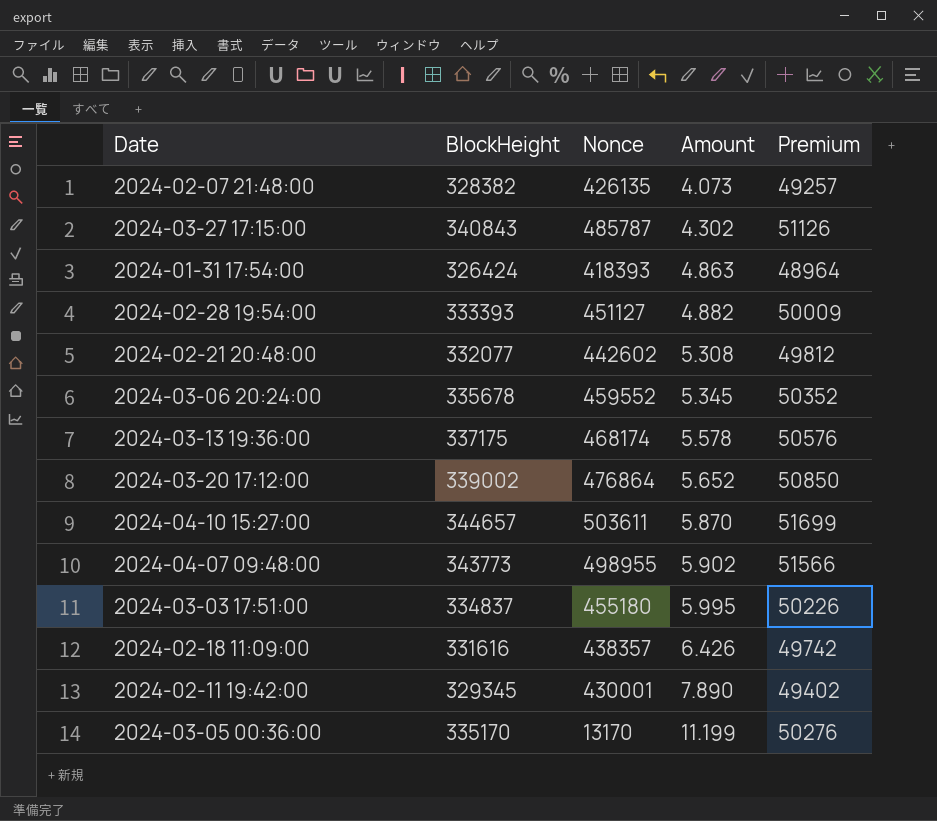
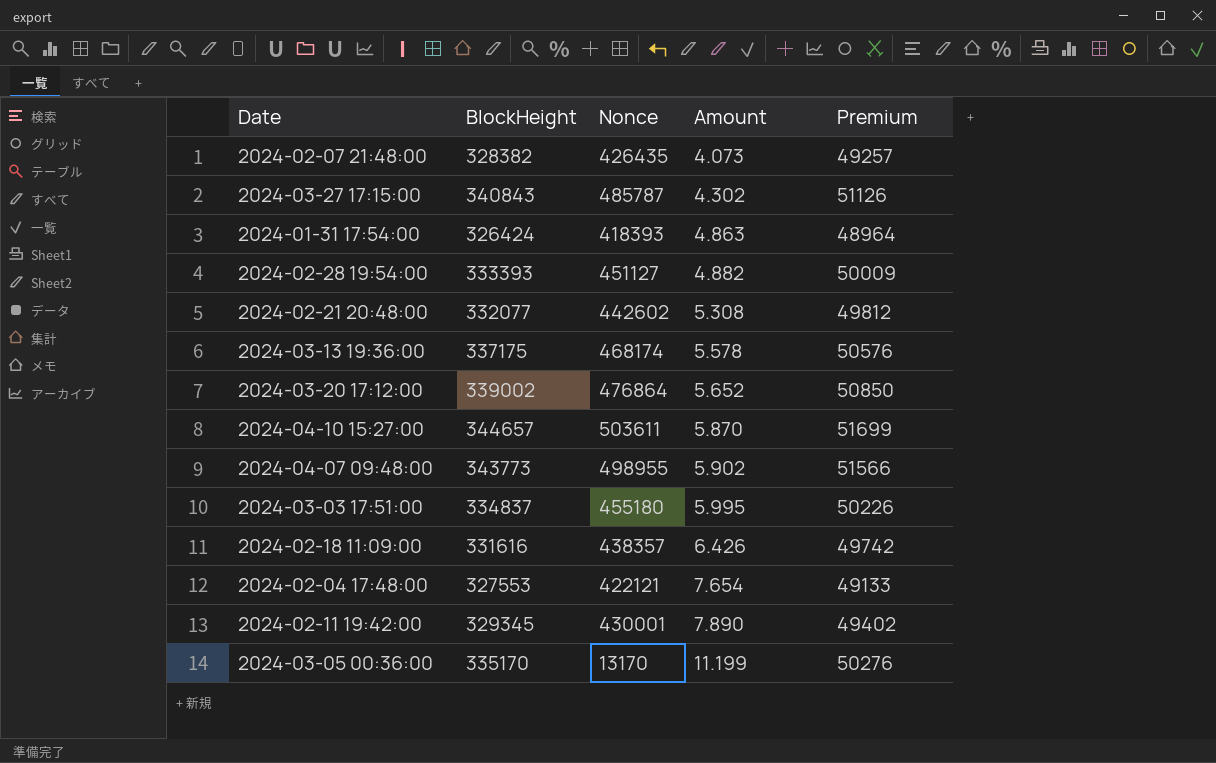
row 2024-03-06 20:24:00: 335678 | 459552 | 5.345 | 50352 -> none
2024-02-07 21:48:00 | Nonce: 426135 -> 426435
row 2024-02-04 17:48:00: none -> 327553 | 422121 | 7.654 | 49133

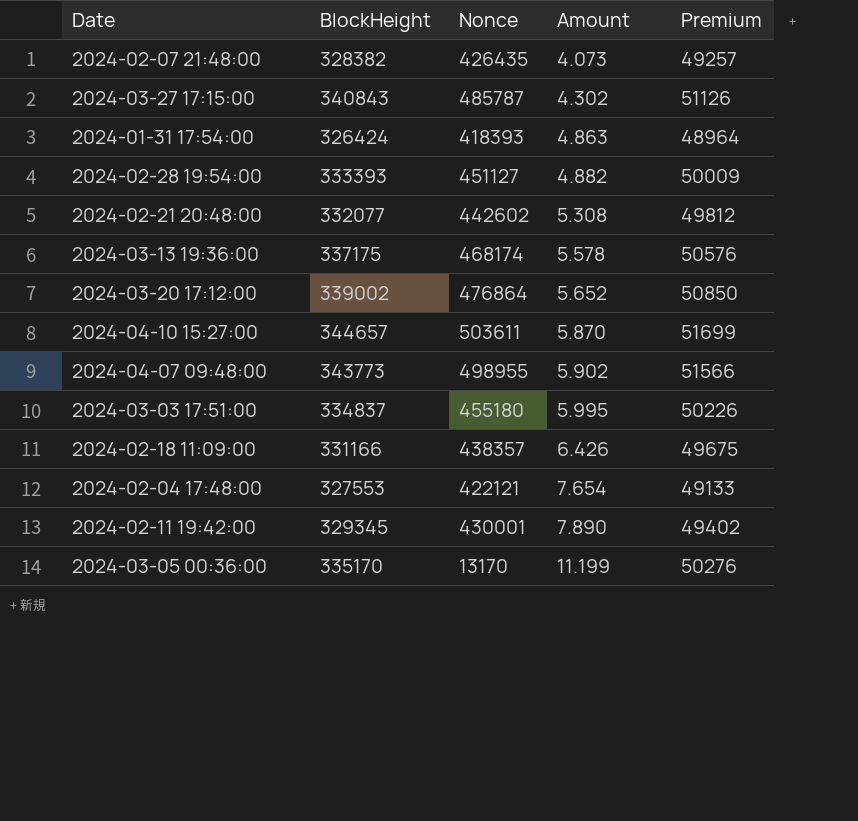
2024-02-18 11:09:00 | BlockHeight: 331616 -> 331166
2024-02-18 11:09:00 | Premium: 49742 -> 49675

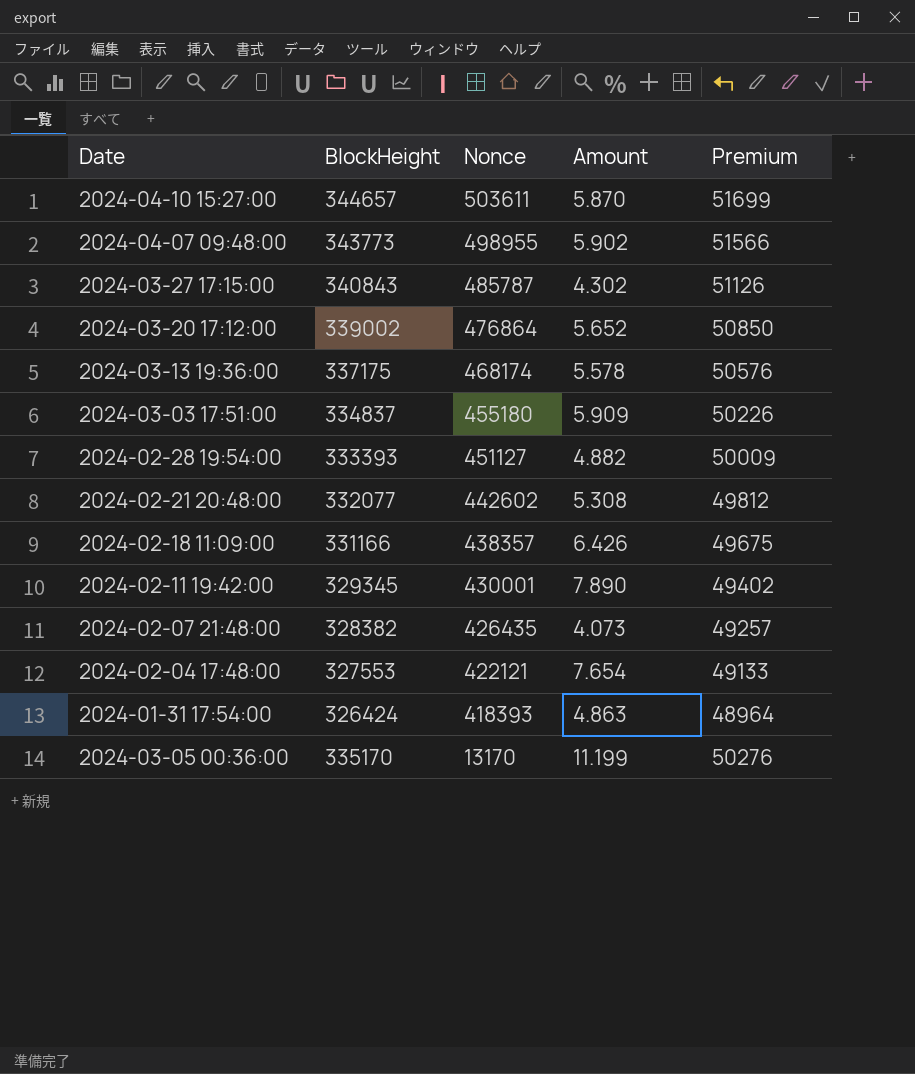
row order: Amount ascending -> Nonce descending
2024-03-03 17:51:00 | Amount: 5.995 -> 5.909

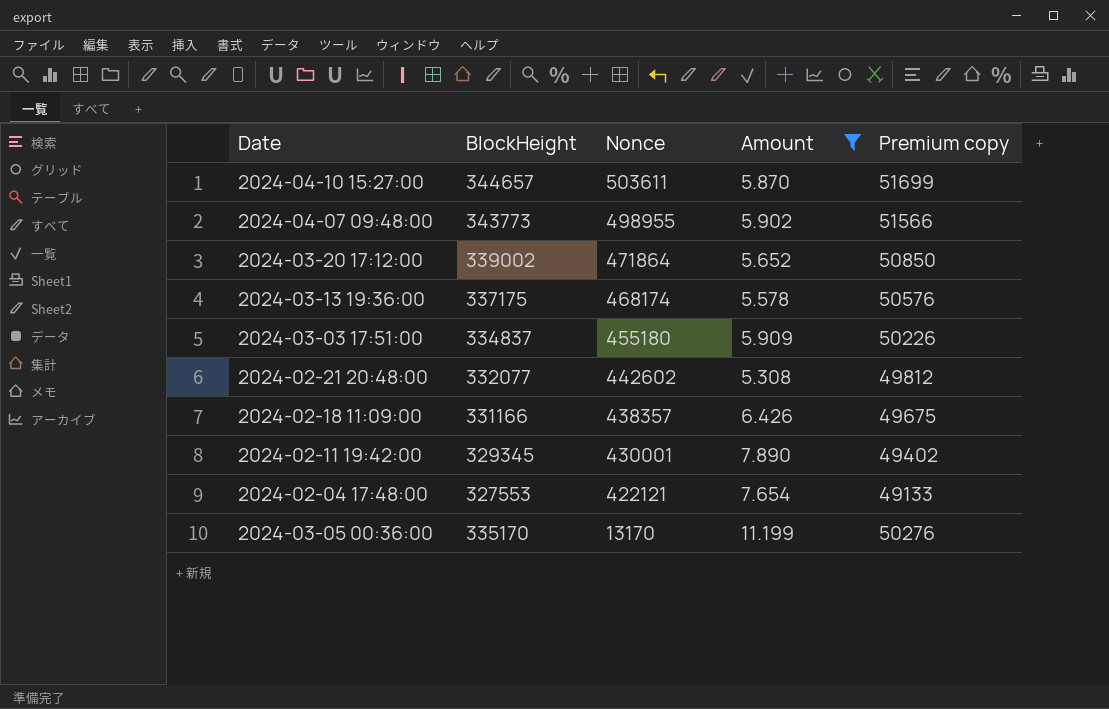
filter: none -> Amount >= 5.308
column name: Premium -> Premium copy
2024-03-20 17:12:00 | Nonce: 476864 -> 471864

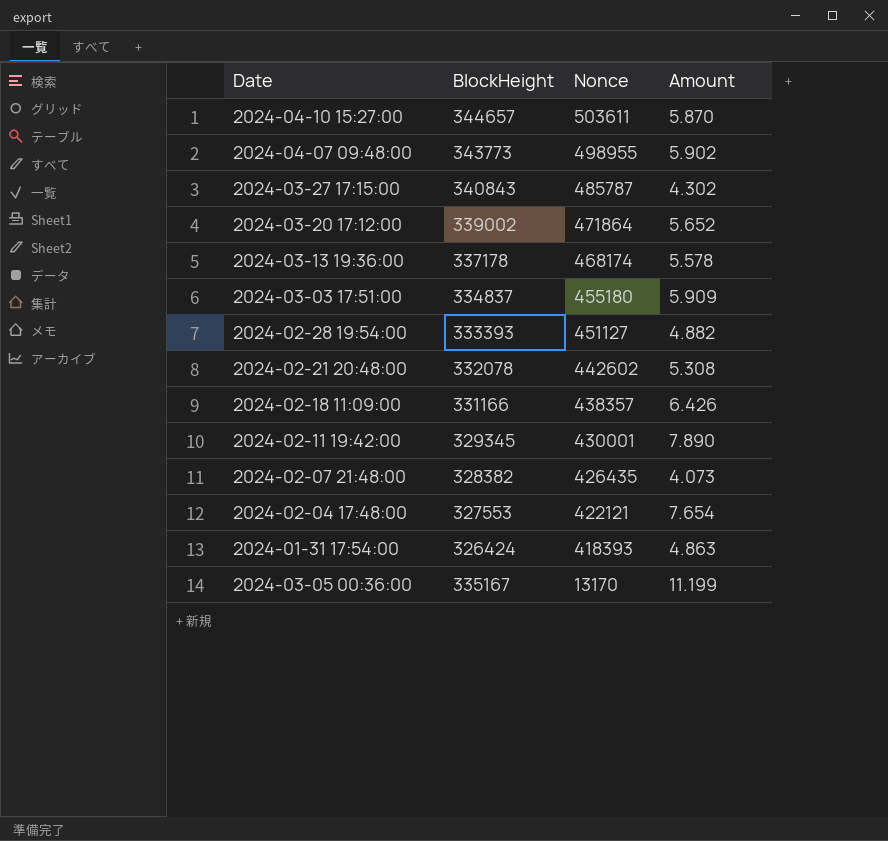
filter: Amount >= 5.308 -> none
column Premium copy | formula: [BlockHeight] * 0.15 -> none
2024-03-13 19:36:00 | BlockHeight: 337175 -> 337178
2024-02-21 20:48:00 | BlockHeight: 332077 -> 332078
2024-03-05 00:36:00 | BlockHeight: 335170 -> 335167

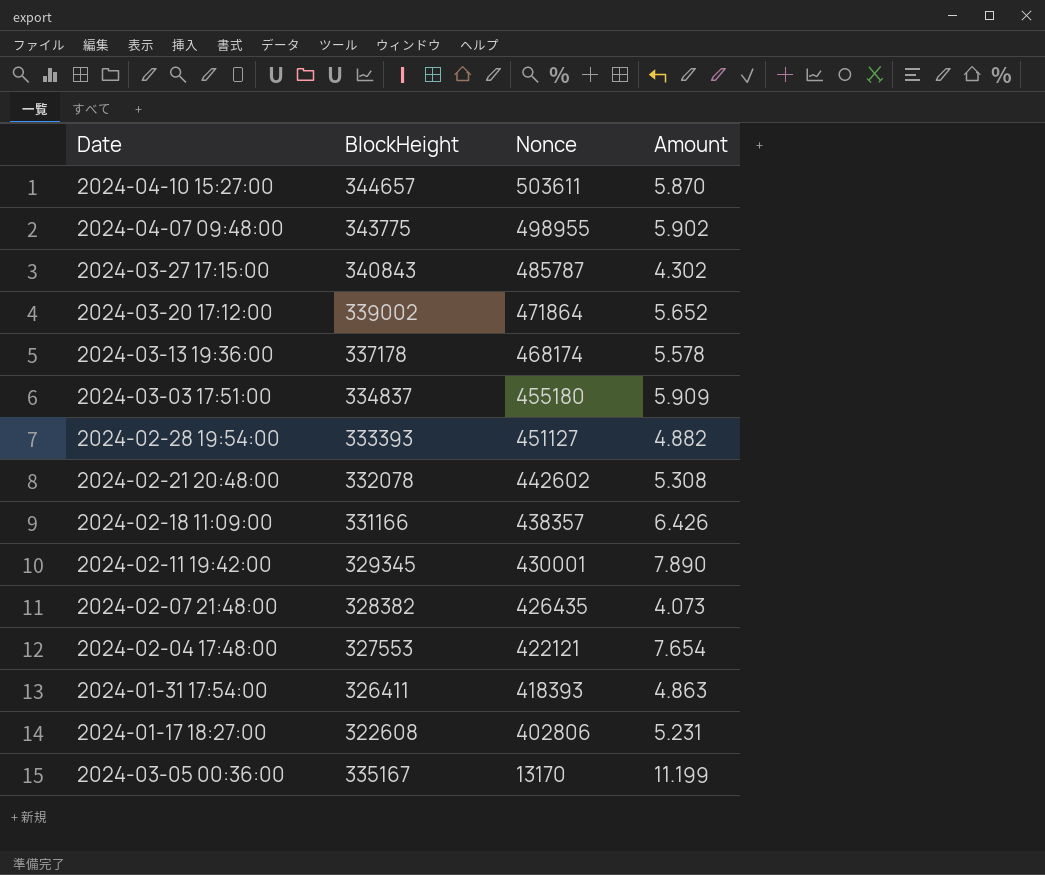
2024-04-07 09:48:00 | BlockHeight: 343773 -> 343775
2024-01-31 17:54:00 | BlockHeight: 326424 -> 326411
row 2024-01-17 18:27:00: none -> 322608 | 402806 | 5.231

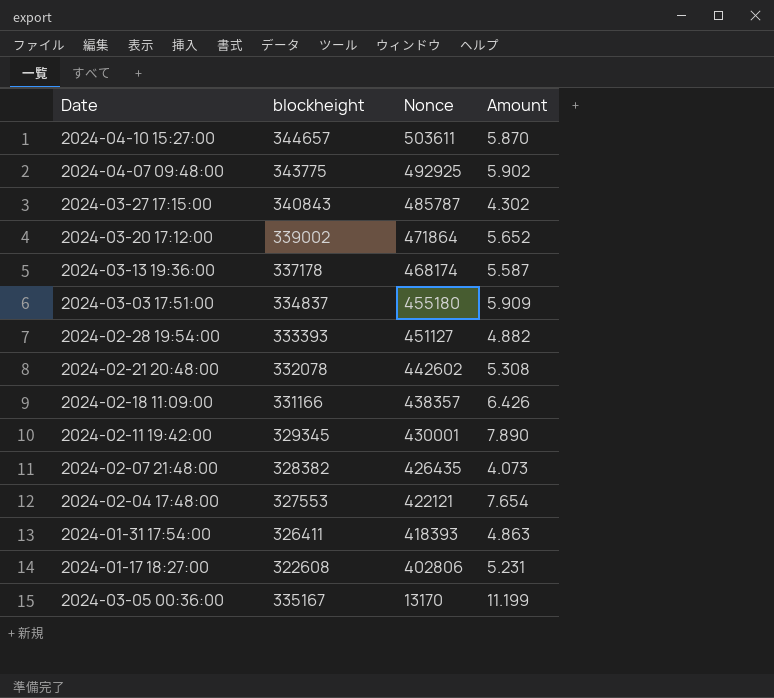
column name: BlockHeight -> blockheight
2024-04-07 09:48:00 | Nonce: 498955 -> 492925
2024-03-13 19:36:00 | Amount: 5.578 -> 5.587

